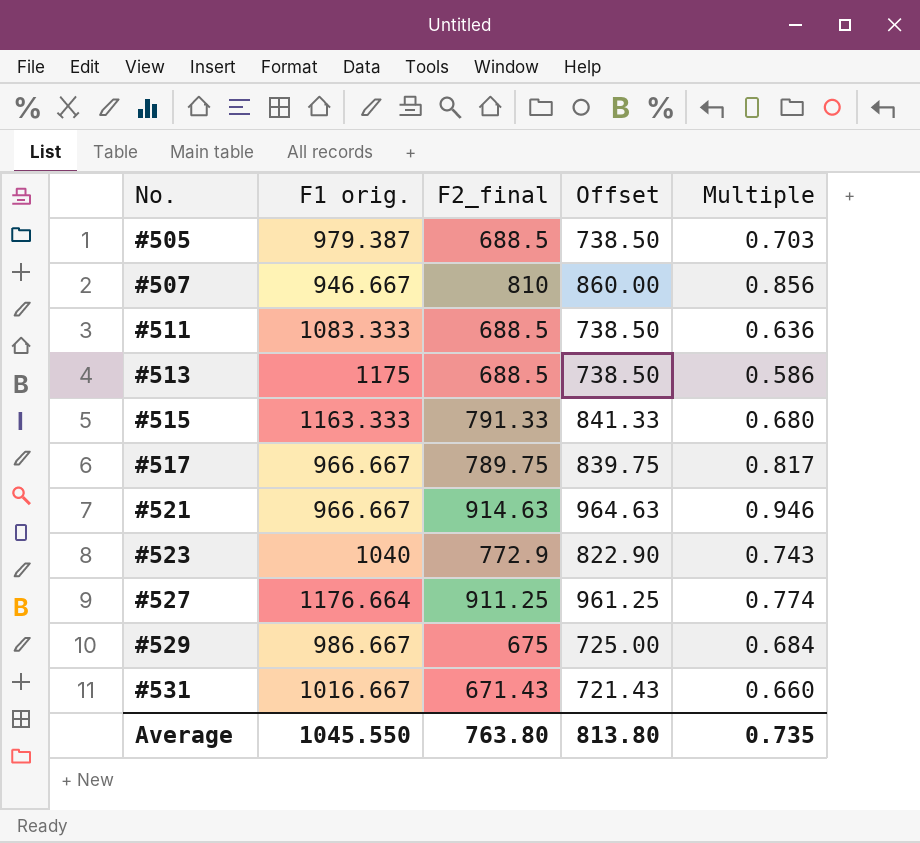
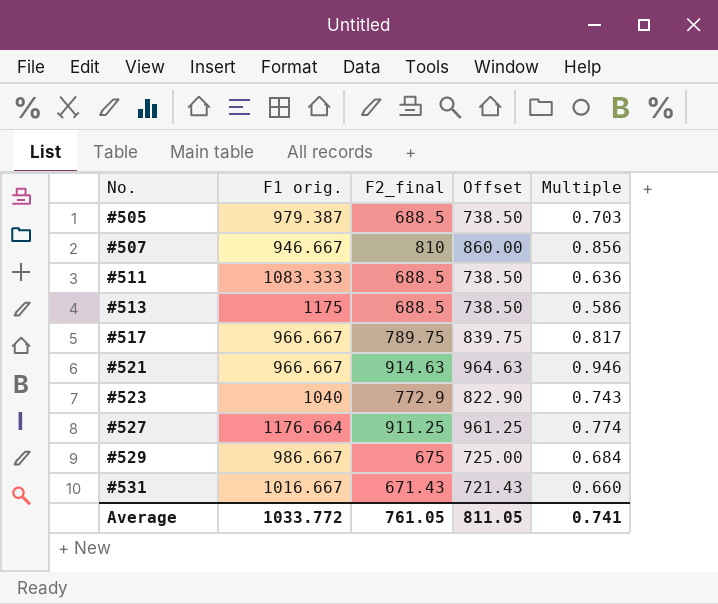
row #515: 1163.333 | 791.33 | 841.33 | 0.680 -> none
Average | F1 orig.: 1045.550 -> 1033.772
Average | F2_final: 763.80 -> 761.05
Average | Offset: 813.80 -> 811.05
Average | Multiple: 0.735 -> 0.741

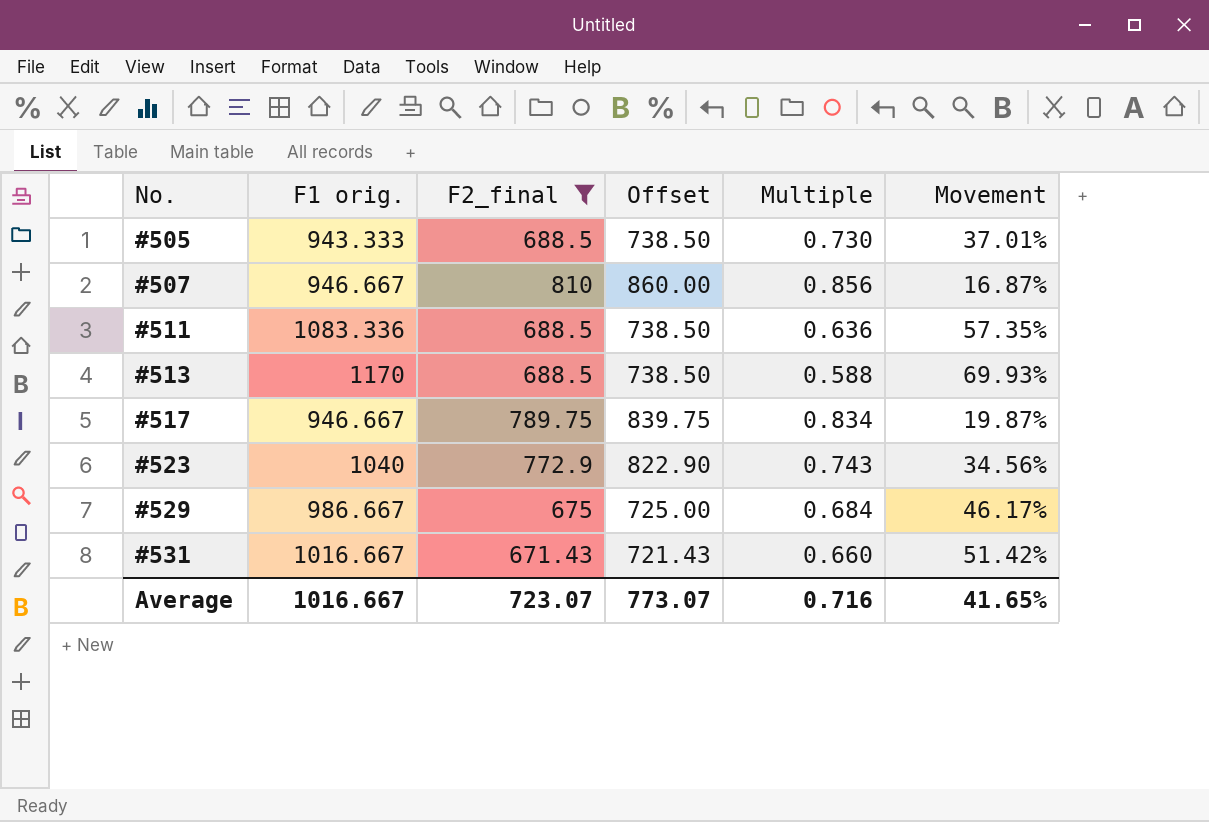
filter: none -> F2_final <= 810
column Movement | formula: none -> ([F1 orig.] - [F2_final]) / [F2_final]
#505 | F1 orig.: 979.387 -> 943.333
#505 | Multiple: 0.703 -> 0.730
#511 | F1 orig.: 1083.333 -> 1083.336
#513 | F1 orig.: 1175 -> 1170
#513 | Multiple: 0.586 -> 0.588
#517 | F1 orig.: 966.667 -> 946.667
#517 | Multiple: 0.817 -> 0.834
Average | F1 orig.: 1033.772 -> 1016.667
Average | F2_final: 761.05 -> 723.07
Average | Offset: 811.05 -> 773.07
Average | Multiple: 0.741 -> 0.716

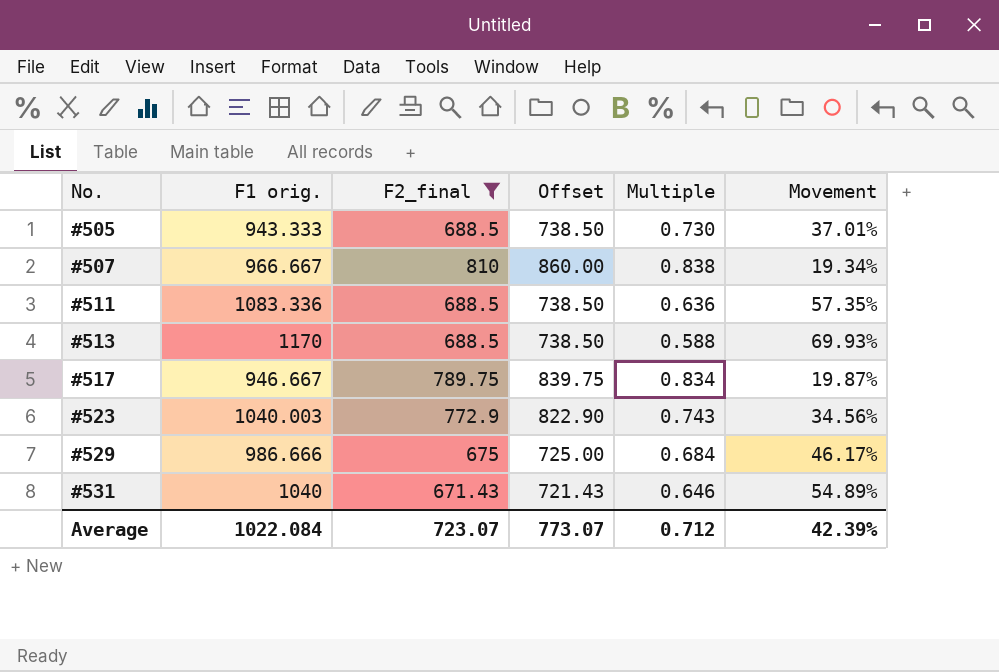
#507 | F1 orig.: 946.667 -> 966.667
#507 | Multiple: 0.856 -> 0.838
#507 | Movement: 16.87% -> 19.34%
#523 | F1 orig.: 1040 -> 1040.003
#529 | F1 orig.: 986.667 -> 986.666
#531 | F1 orig.: 1016.667 -> 1040
#531 | Multiple: 0.660 -> 0.646
#531 | Movement: 51.42% -> 54.89%
Average | F1 orig.: 1016.667 -> 1022.084
Average | Multiple: 0.716 -> 0.712
Average | Movement: 41.65% -> 42.39%

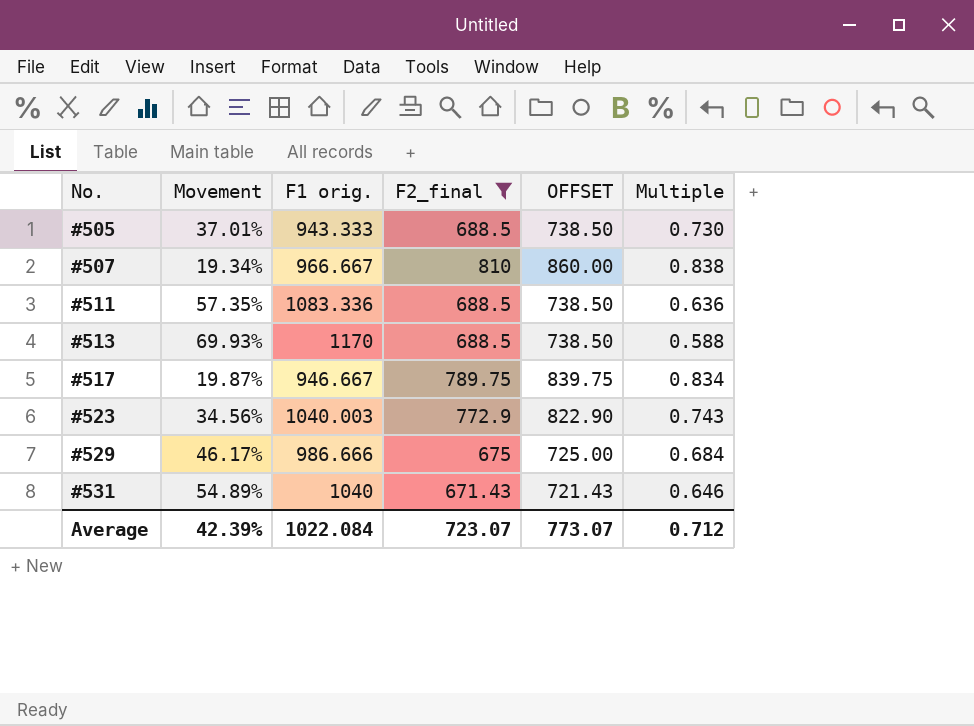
column Movement | position: 6 -> 2
column name: Offset -> OFFSET

